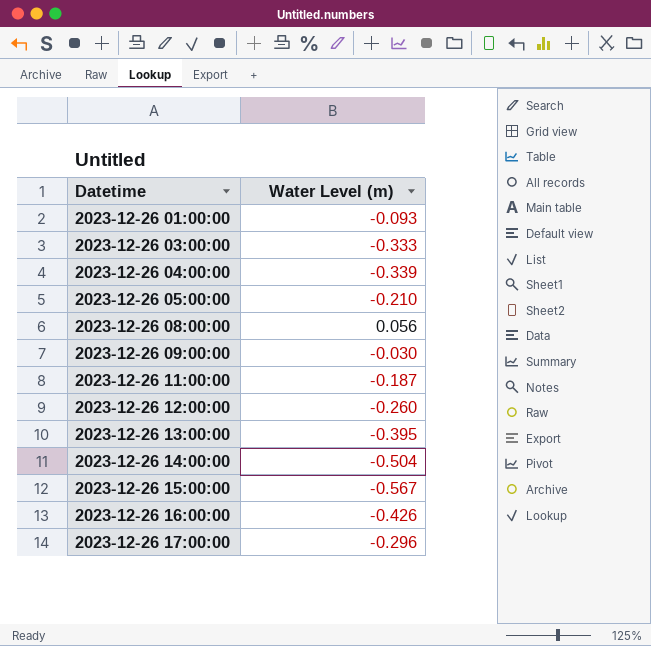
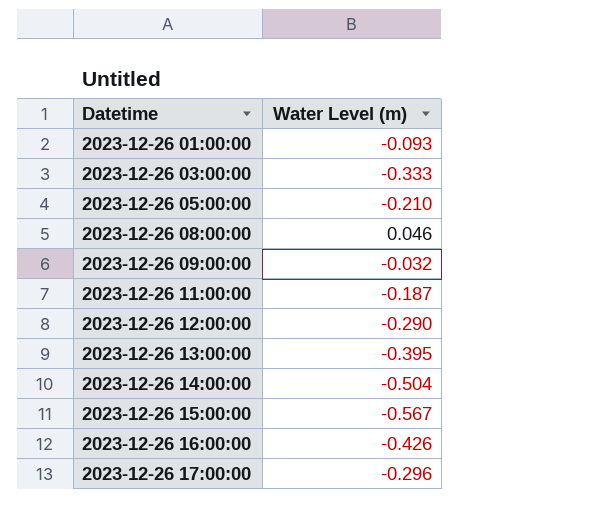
row 2023-12-26 04:00:00: -0.339 -> none
2023-12-26 08:00:00 | Water Level (m): 0.056 -> 0.046
2023-12-26 09:00:00 | Water Level (m): -0.030 -> -0.032
2023-12-26 12:00:00 | Water Level (m): -0.260 -> -0.290

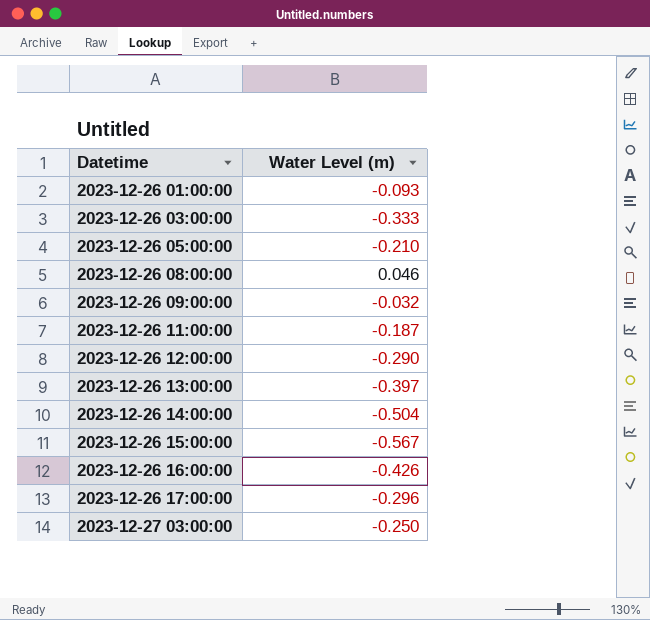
2023-12-26 13:00:00 | Water Level (m): -0.395 -> -0.397
row 2023-12-27 03:00:00: none -> -0.250

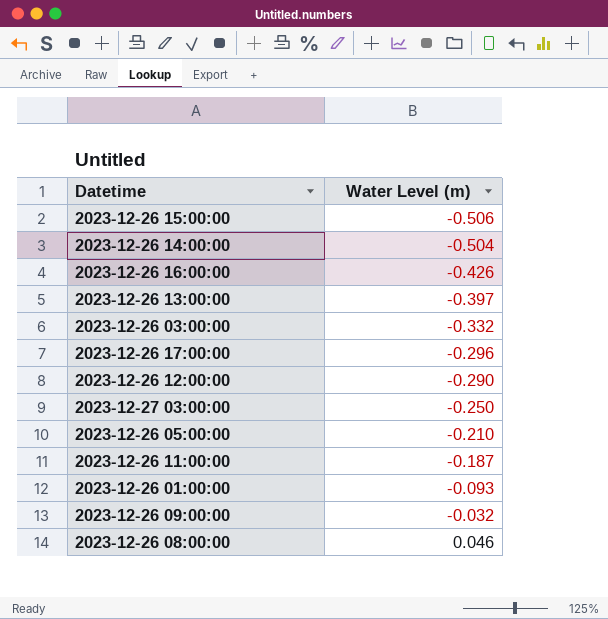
row order: Datetime ascending -> Water Level (m) ascending
2023-12-26 15:00:00 | Water Level (m): -0.567 -> -0.506
2023-12-26 03:00:00 | Water Level (m): -0.333 -> -0.332

